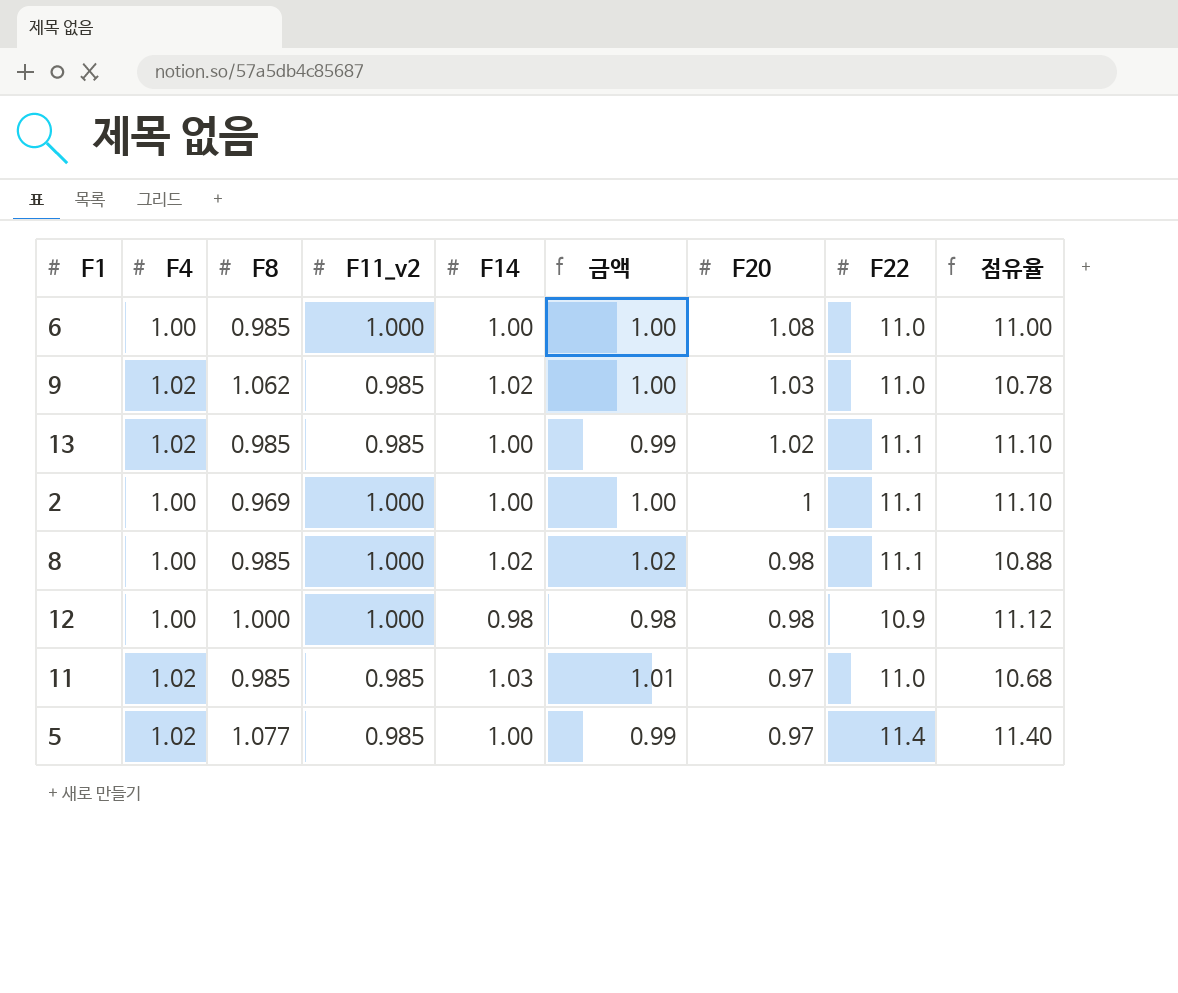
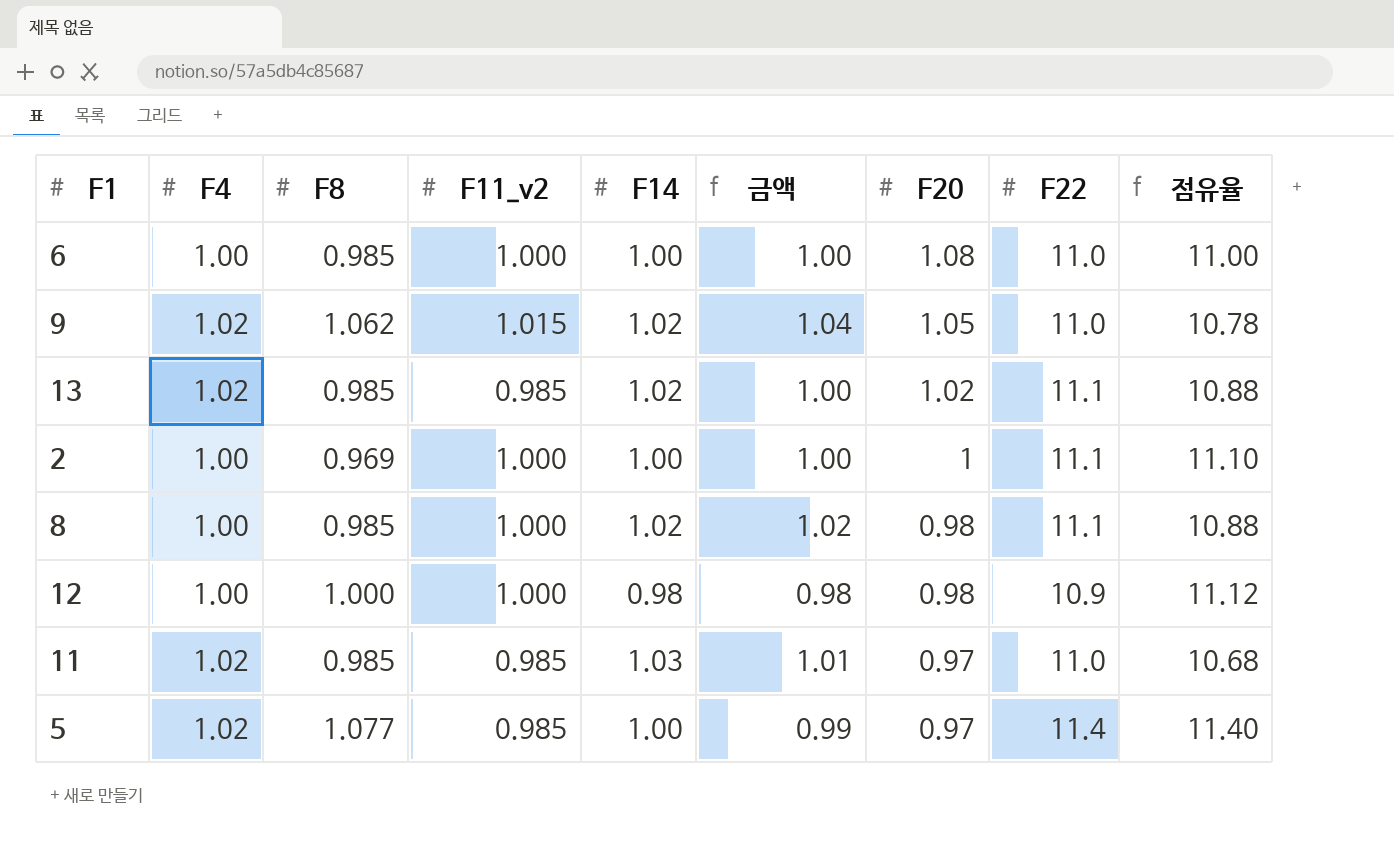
9 | F11_v2: 0.985 -> 1.015
9 | 금액: 1.00 -> 1.04
9 | F20: 1.03 -> 1.05
13 | F14: 1.00 -> 1.02
13 | 금액: 0.99 -> 1.00
13 | 점유율: 11.10 -> 10.88

